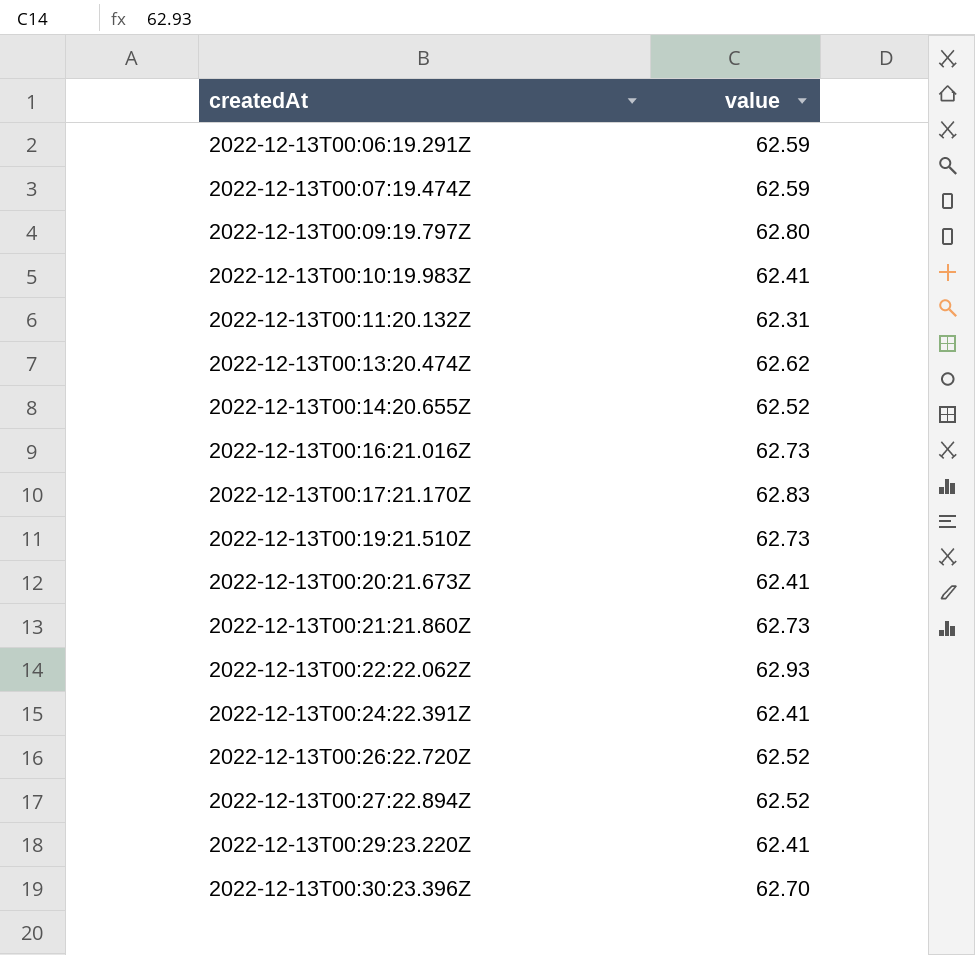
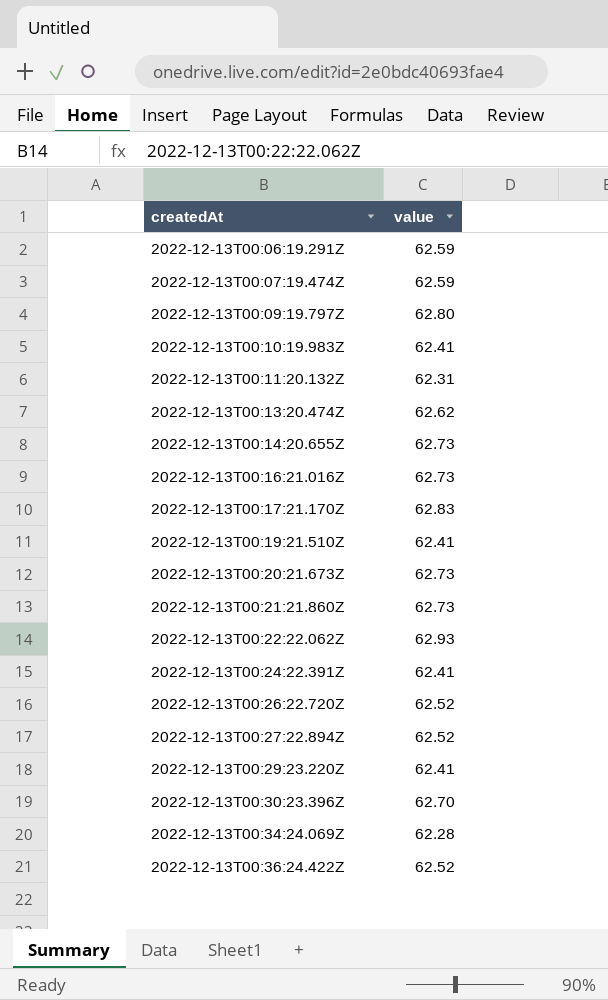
2022-12-13T00:14:20.655Z | value: 62.52 -> 62.73
2022-12-13T00:19:21.510Z | value: 62.73 -> 62.41
2022-12-13T00:20:21.673Z | value: 62.41 -> 62.73
row 2022-12-13T00:34:24.069Z: none -> 62.28
row 2022-12-13T00:36:24.422Z: none -> 62.52

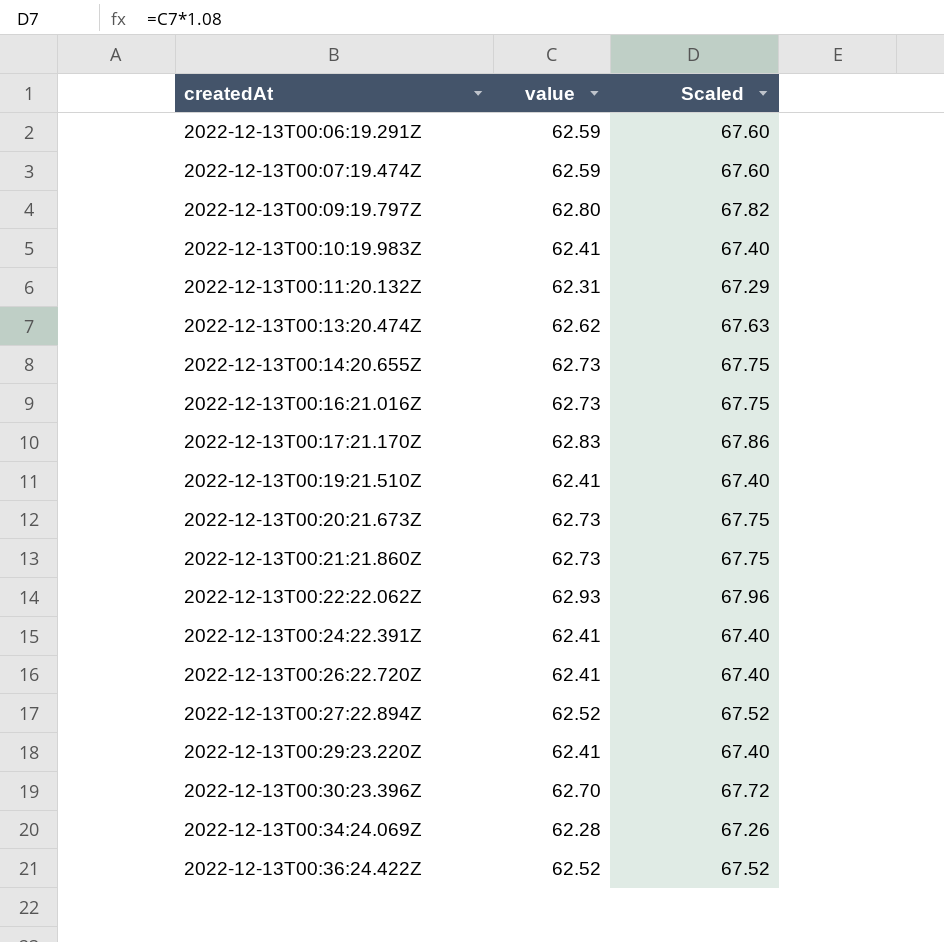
column Scaled | formula: none -> [value] * 1.08
2022-12-13T00:26:22.720Z | value: 62.52 -> 62.41

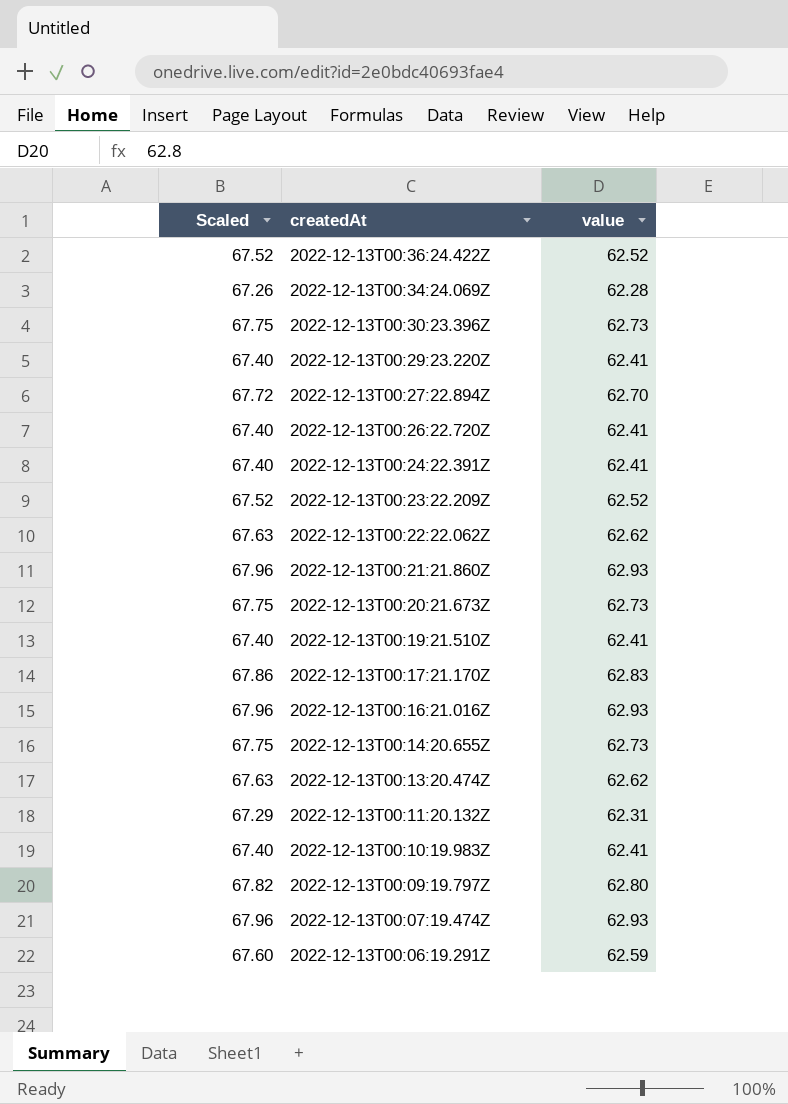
row order: createdAt ascending -> createdAt descending
column Scaled | position: 3 -> 1
2022-12-13T00:30:23.396Z | Scaled: 67.72 -> 67.75
2022-12-13T00:30:23.396Z | value: 62.70 -> 62.73
2022-12-13T00:27:22.894Z | Scaled: 67.52 -> 67.72
2022-12-13T00:27:22.894Z | value: 62.52 -> 62.70
row 2022-12-13T00:23:22.209Z: none -> 67.52 | 62.52
2022-12-13T00:22:22.062Z | Scaled: 67.96 -> 67.63
2022-12-13T00:22:22.062Z | value: 62.93 -> 62.62
2022-12-13T00:21:21.860Z | Scaled: 67.75 -> 67.96
2022-12-13T00:21:21.860Z | value: 62.73 -> 62.93
2022-12-13T00:16:21.016Z | Scaled: 67.75 -> 67.96
2022-12-13T00:16:21.016Z | value: 62.73 -> 62.93
2022-12-13T00:07:19.474Z | Scaled: 67.60 -> 67.96
2022-12-13T00:07:19.474Z | value: 62.59 -> 62.93

